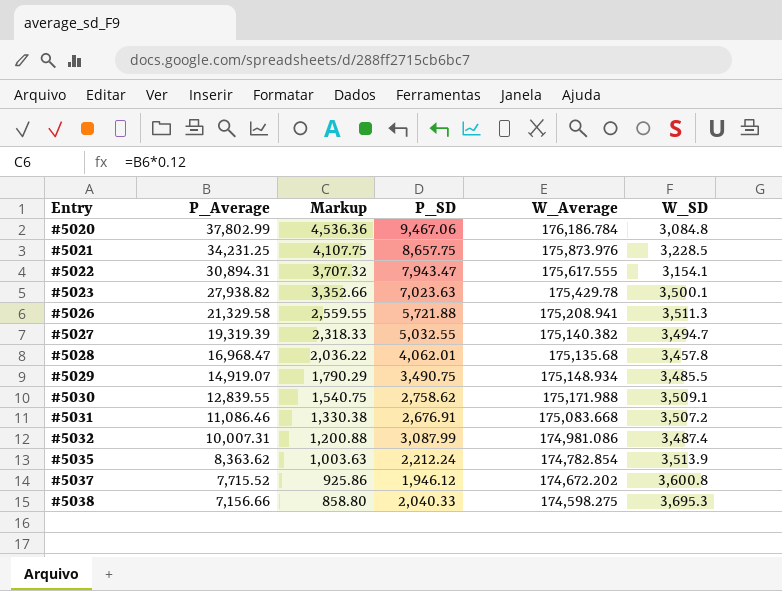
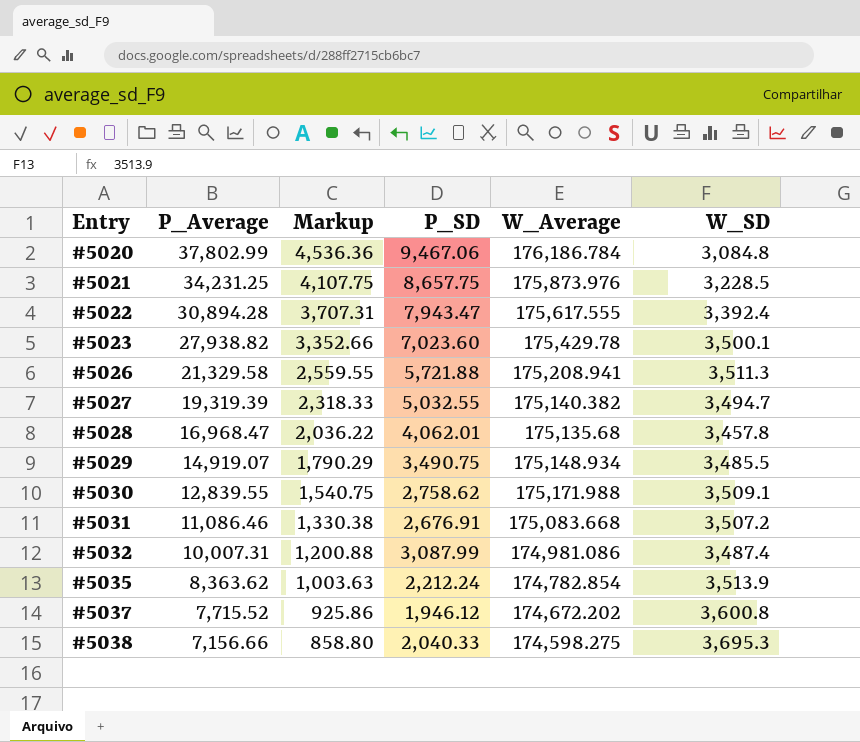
#5022 | P_Average: 30,894.31 -> 30,894.28
#5022 | Markup: 3,707.32 -> 3,707.31
#5022 | W_SD: 3,154.1 -> 3,392.4
#5023 | P_SD: 7,023.63 -> 7,023.60

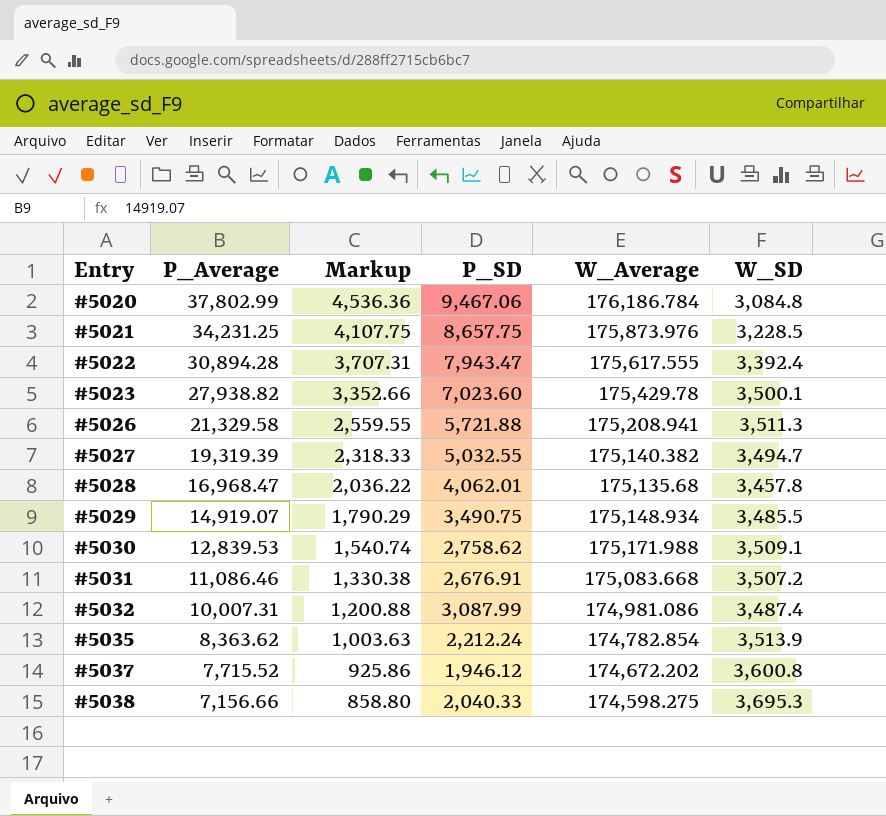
#5030 | P_Average: 12,839.55 -> 12,839.53
#5030 | Markup: 1,540.75 -> 1,540.74

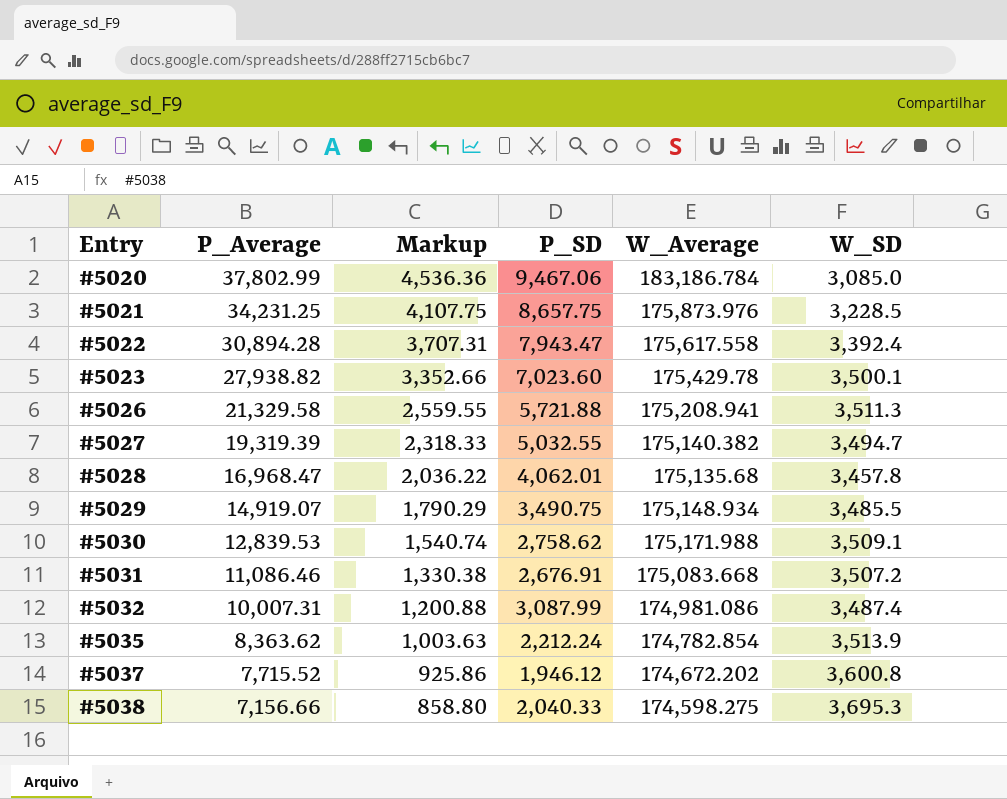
#5020 | W_Average: 176,186.784 -> 183,186.784
#5020 | W_SD: 3,084.8 -> 3,085.0
#5022 | W_Average: 175,617.555 -> 175,617.558

